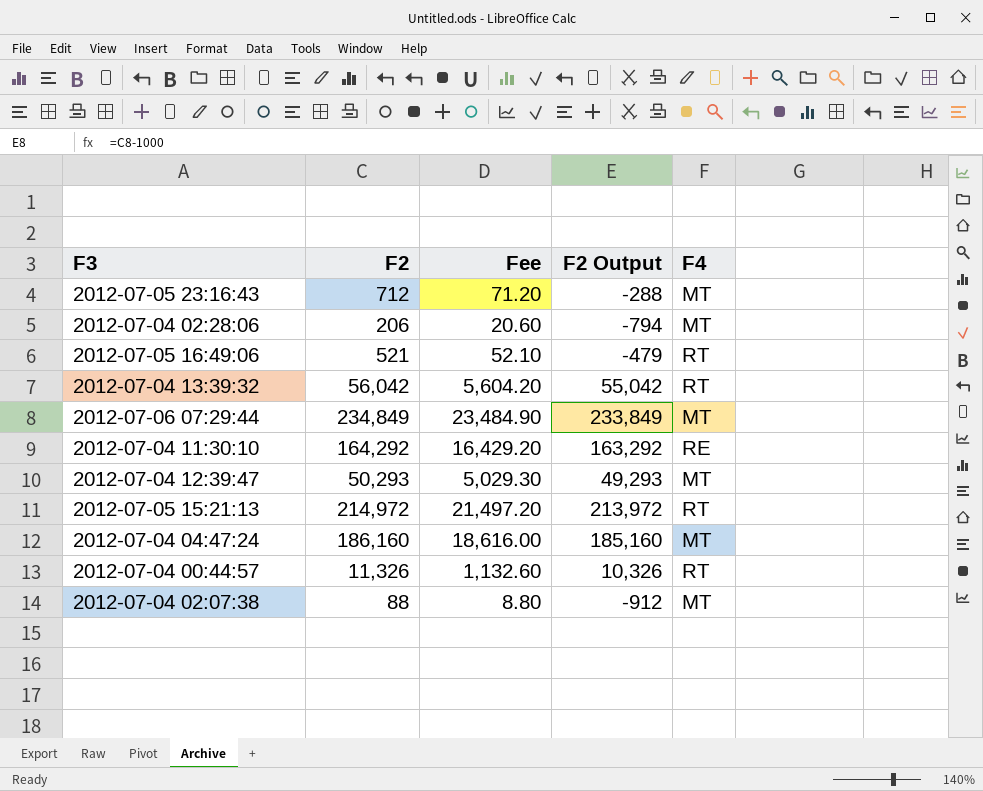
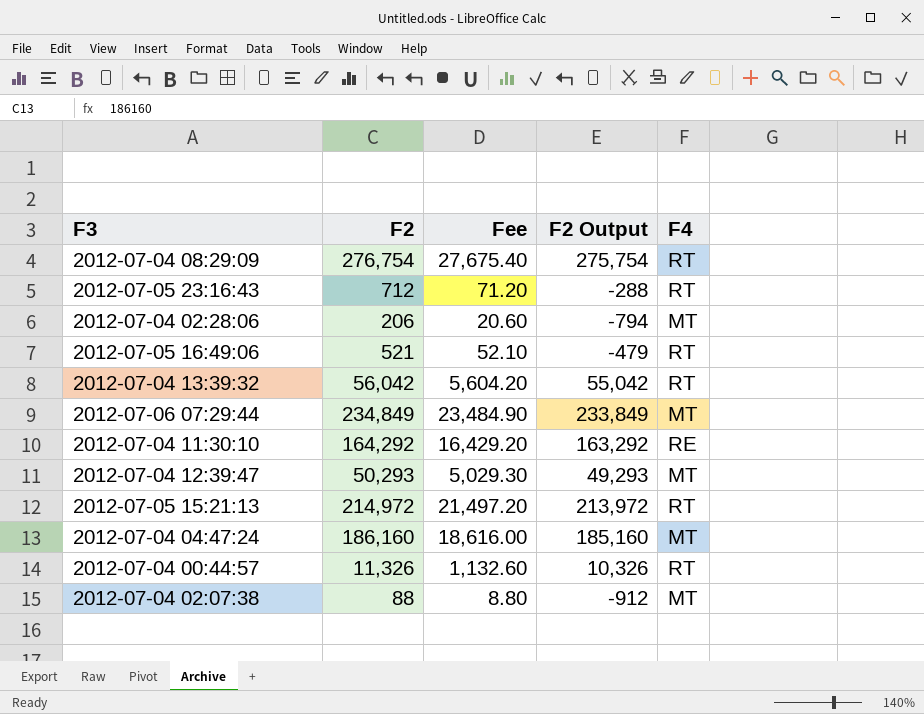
row 2012-07-04 08:29:09: none -> 276,754 | 27,675.40 | 275,754 | RT
2012-07-05 23:16:43 | F4: MT -> RT

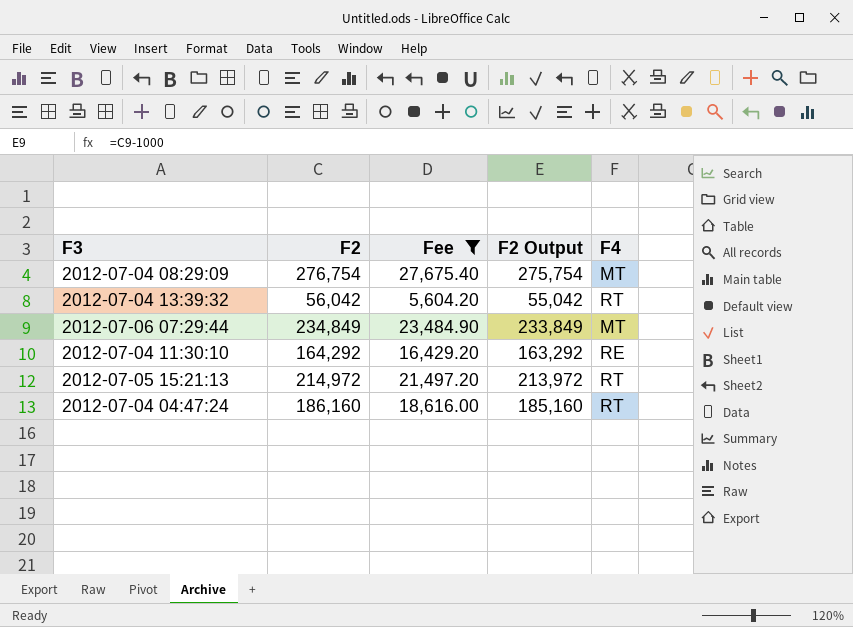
filter: none -> Fee >= 5,604.20
2012-07-04 08:29:09 | F4: RT -> MT
2012-07-04 04:47:24 | F4: MT -> RT

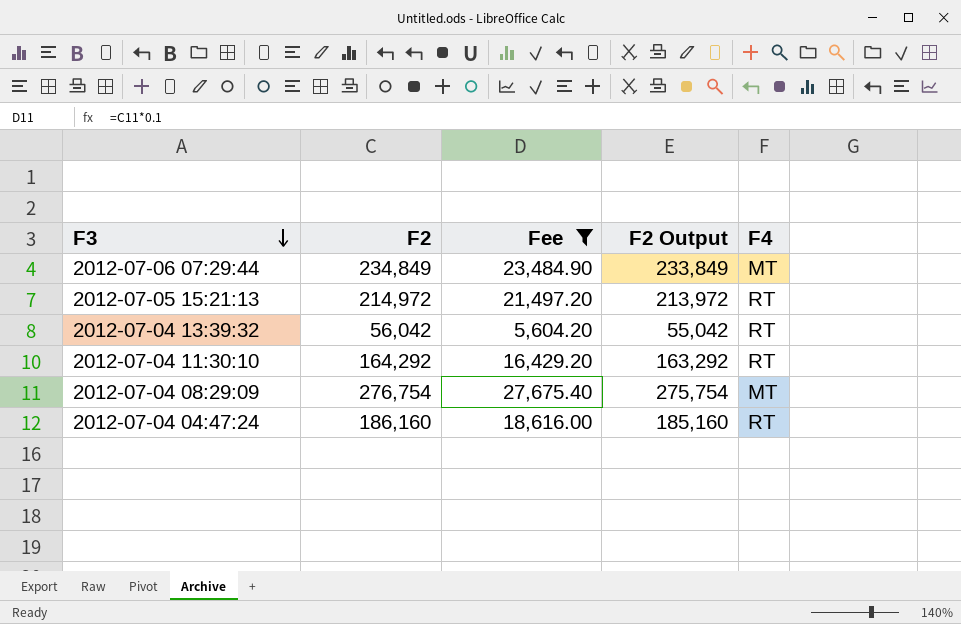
row order: none -> F3 descending
2012-07-04 11:30:10 | F4: RE -> RT

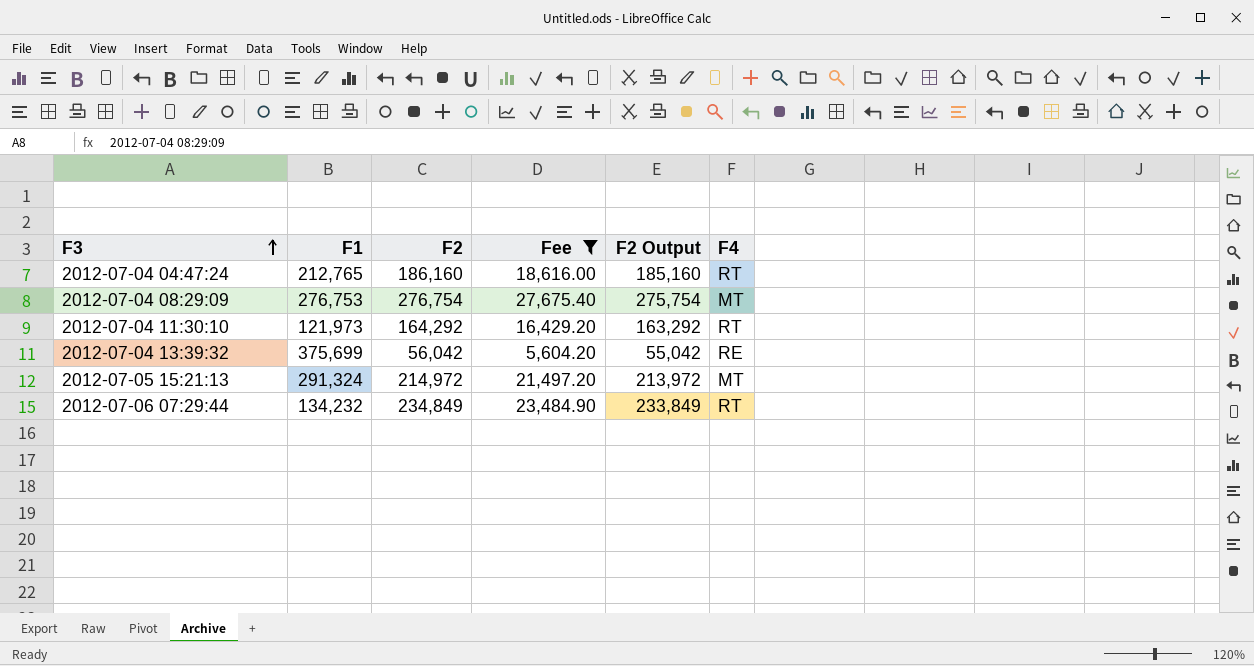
row order: F3 descending -> F3 ascending
column F1 | position: none -> 2
2012-07-04 13:39:32 | F4: RT -> RE
2012-07-05 15:21:13 | F4: RT -> MT
2012-07-06 07:29:44 | F4: MT -> RT

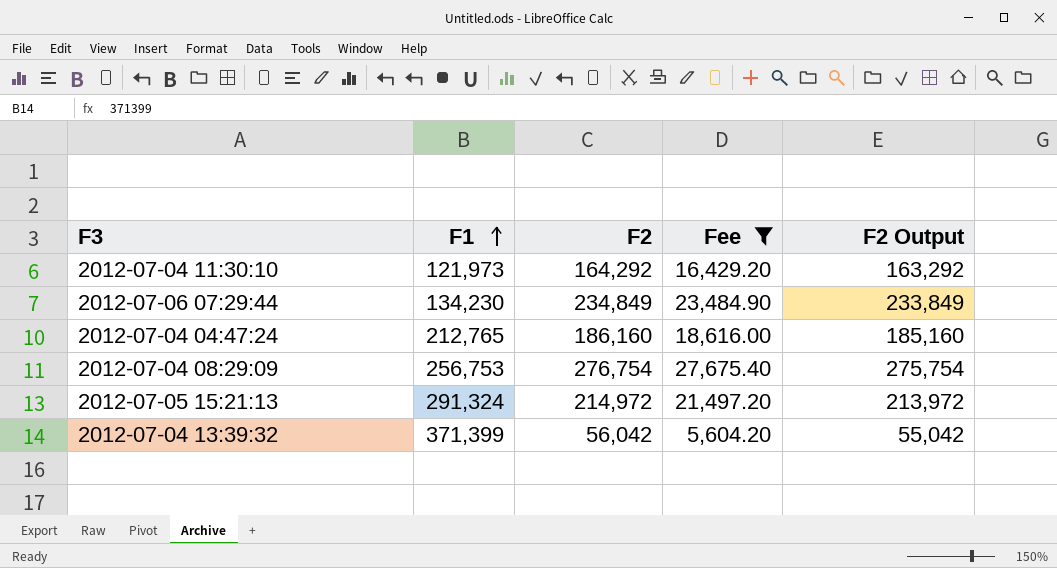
row order: F3 ascending -> F1 ascending
column F4 | position: 6 -> none
2012-07-06 07:29:44 | F1: 134,232 -> 134,230
2012-07-04 08:29:09 | F1: 276,753 -> 256,753
2012-07-04 13:39:32 | F1: 375,699 -> 371,399

